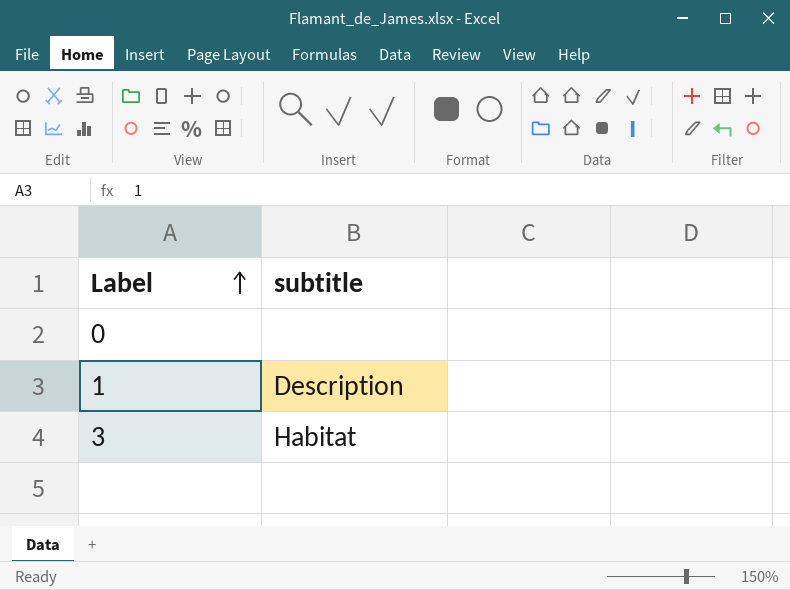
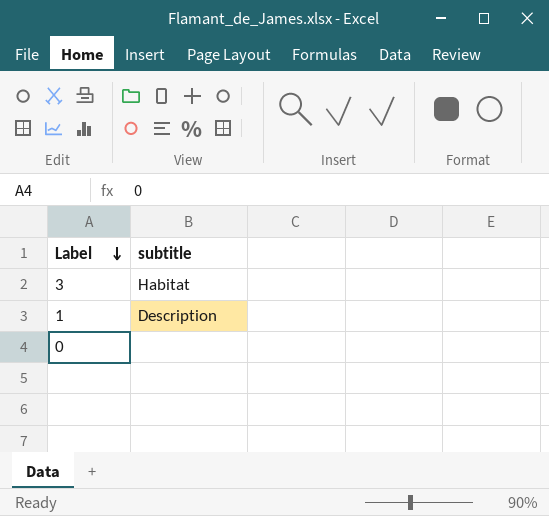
row order: Label ascending -> Label descending

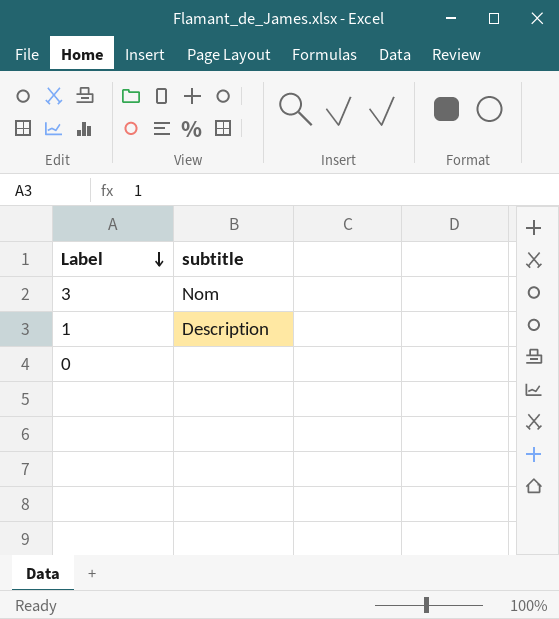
3 | subtitle: Habitat -> Nom

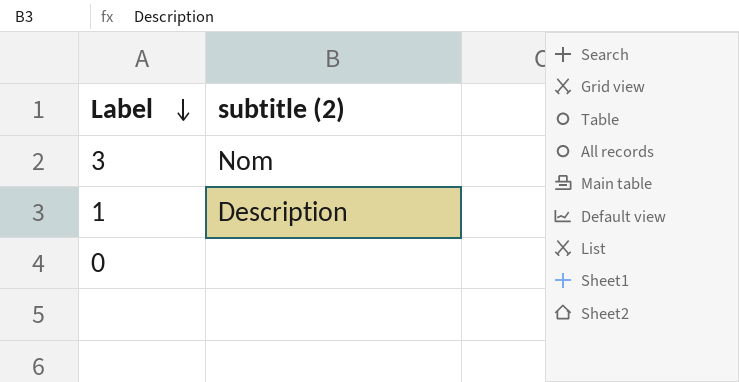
column name: subtitle -> subtitle (2)

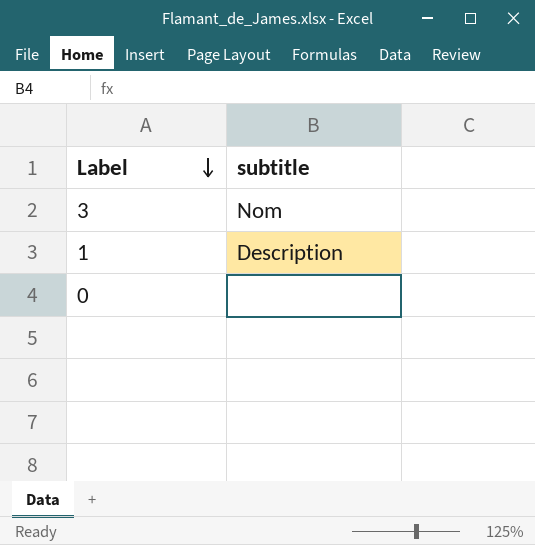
column name: subtitle (2) -> subtitle

